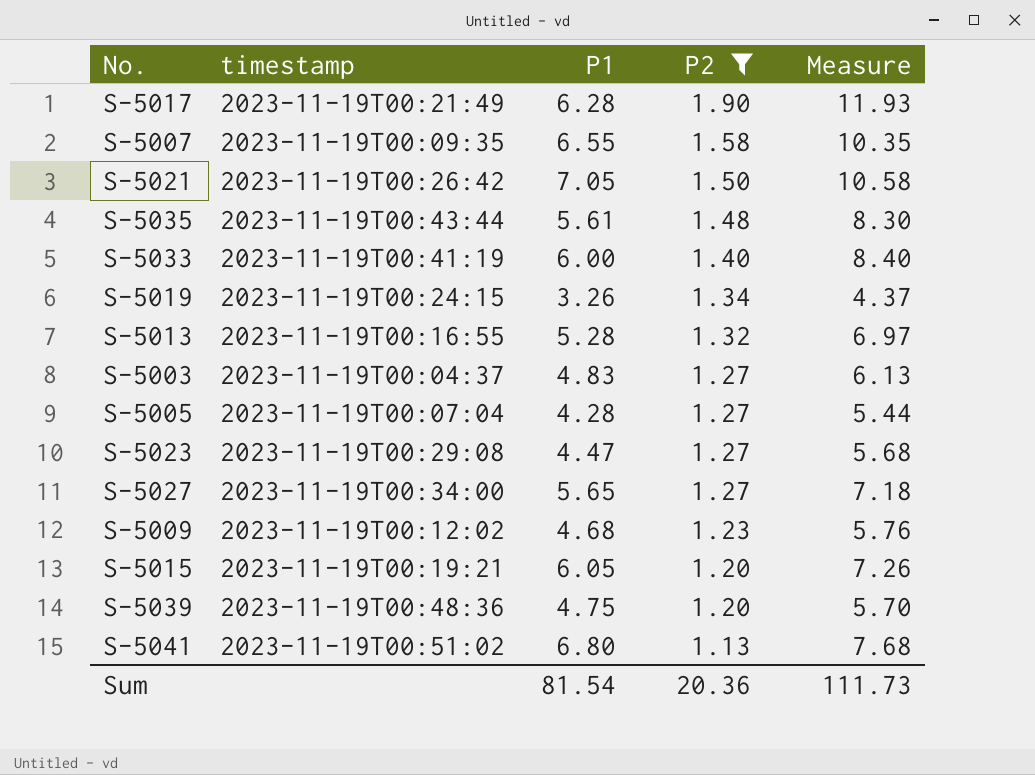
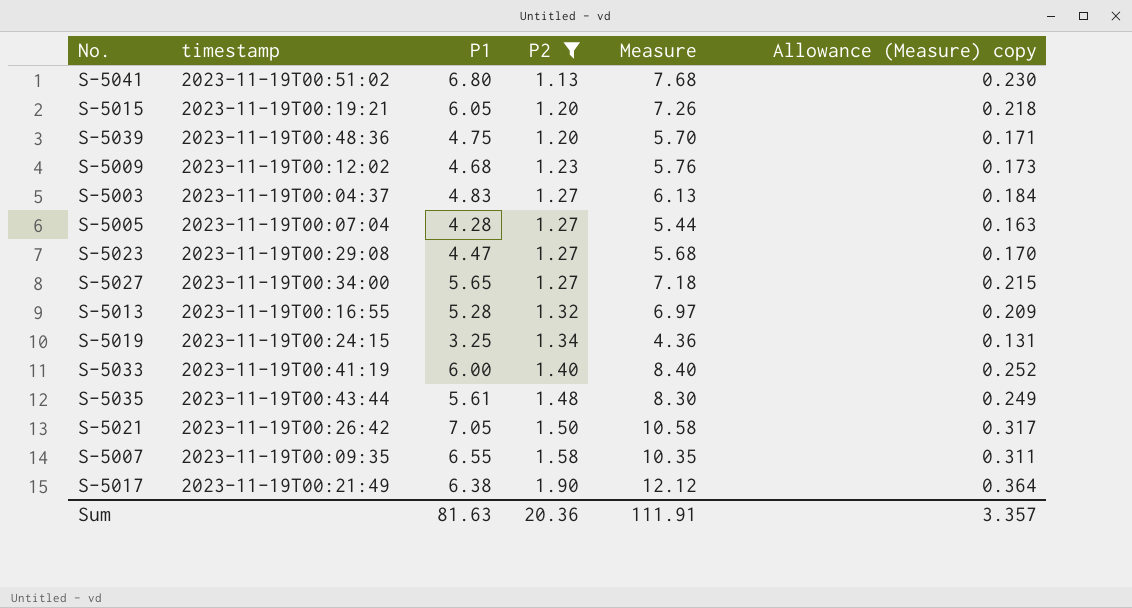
row order: P2 descending -> P2 ascending
column Allowance (Measure) copy | formula: none -> [Measure] * 0.03
S-5019 | P1: 3.26 -> 3.25
S-5019 | Measure: 4.37 -> 4.36
S-5017 | P1: 6.28 -> 6.38
S-5017 | Measure: 11.93 -> 12.12
Sum | P1: 81.54 -> 81.63
Sum | Measure: 111.73 -> 111.91

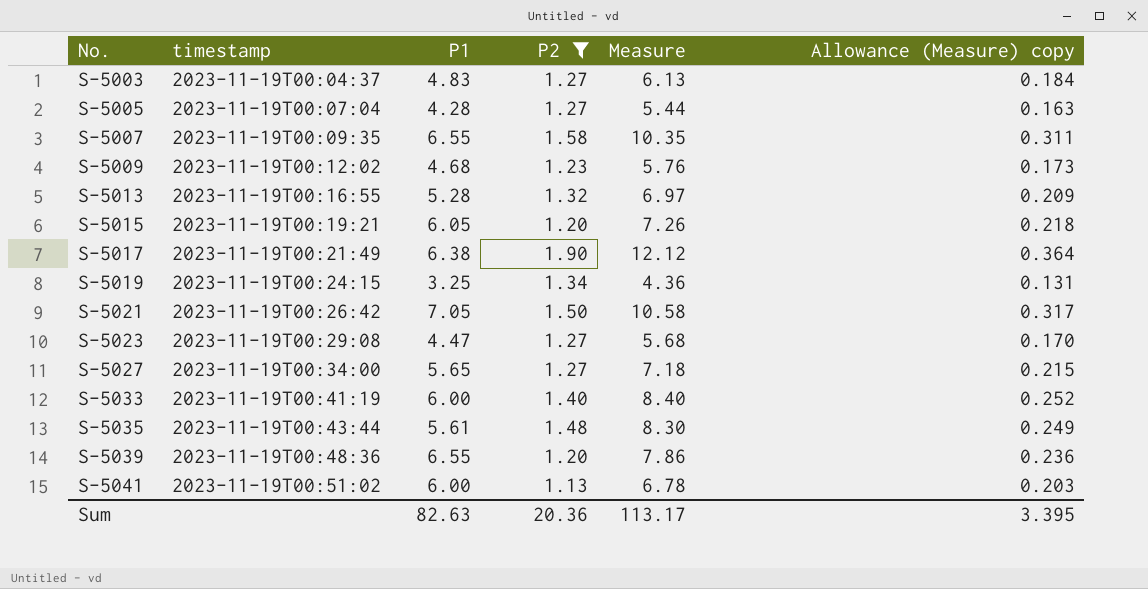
row order: P2 ascending -> No. ascending
S-5039 | P1: 4.75 -> 6.55
S-5039 | Measure: 5.70 -> 7.86
S-5039 | Allowance (Measure) copy: 0.171 -> 0.236
S-5041 | P1: 6.80 -> 6.00
S-5041 | Measure: 7.68 -> 6.78
S-5041 | Allowance (Measure) copy: 0.230 -> 0.203
Sum | P1: 81.63 -> 82.63
Sum | Measure: 111.91 -> 113.17
Sum | Allowance (Measure) copy: 3.357 -> 3.395

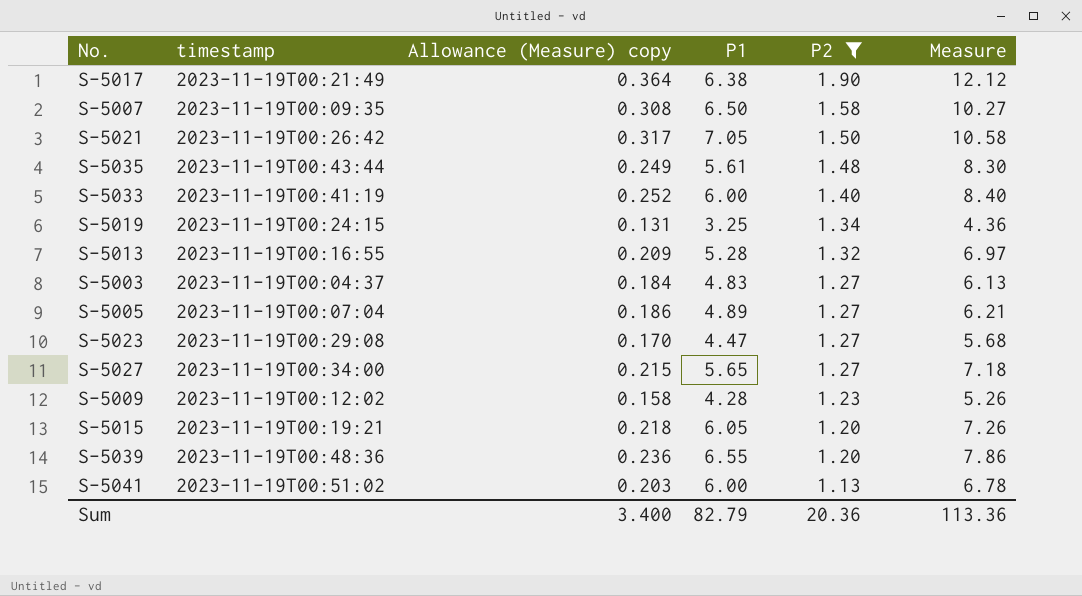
row order: No. ascending -> P2 descending
column Allowance (Measure) copy | position: 6 -> 3
S-5007 | Allowance (Measure) copy: 0.311 -> 0.308
S-5007 | P1: 6.55 -> 6.50
S-5007 | Measure: 10.35 -> 10.27
S-5005 | Allowance (Measure) copy: 0.163 -> 0.186
S-5005 | P1: 4.28 -> 4.89
S-5005 | Measure: 5.44 -> 6.21
S-5009 | Allowance (Measure) copy: 0.173 -> 0.158
S-5009 | P1: 4.68 -> 4.28
S-5009 | Measure: 5.76 -> 5.26
Sum | Allowance (Measure) copy: 3.395 -> 3.400
Sum | P1: 82.63 -> 82.79
Sum | Measure: 113.17 -> 113.36

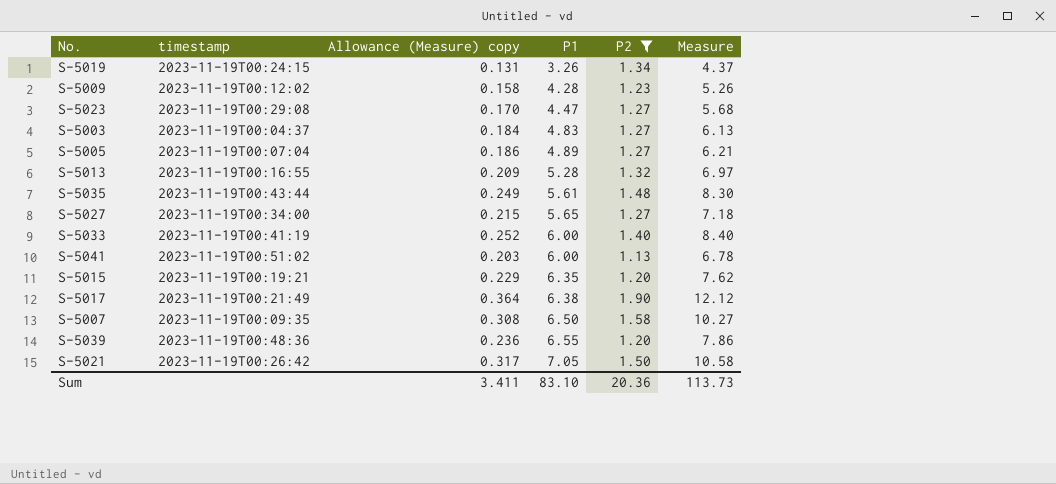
row order: P2 descending -> P1 ascending
S-5019 | P1: 3.25 -> 3.26
S-5019 | Measure: 4.36 -> 4.37
S-5015 | Allowance (Measure) copy: 0.218 -> 0.229
S-5015 | P1: 6.05 -> 6.35
S-5015 | Measure: 7.26 -> 7.62
Sum | Allowance (Measure) copy: 3.400 -> 3.411
Sum | P1: 82.79 -> 83.10
Sum | Measure: 113.36 -> 113.73

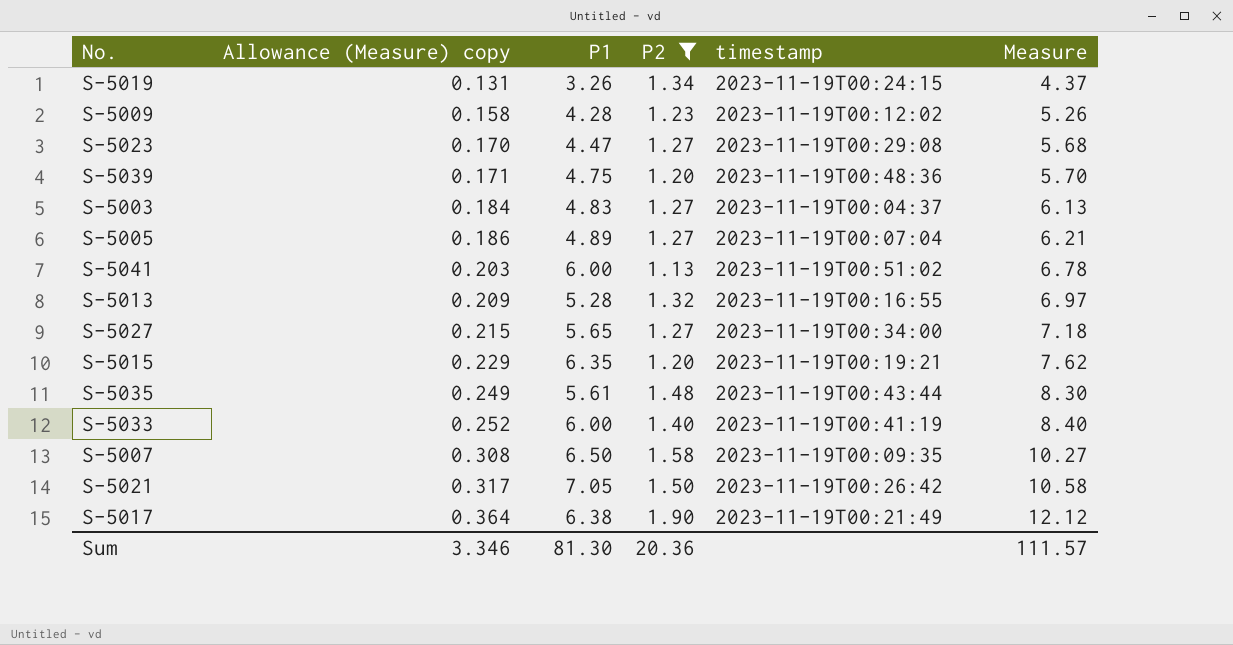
row order: P1 ascending -> Allowance (Measure) copy ascending
column timestamp | position: 2 -> 5
S-5039 | Allowance (Measure) copy: 0.236 -> 0.171
S-5039 | P1: 6.55 -> 4.75
S-5039 | Measure: 7.86 -> 5.70
Sum | Allowance (Measure) copy: 3.411 -> 3.346
Sum | P1: 83.10 -> 81.30
Sum | Measure: 113.73 -> 111.57

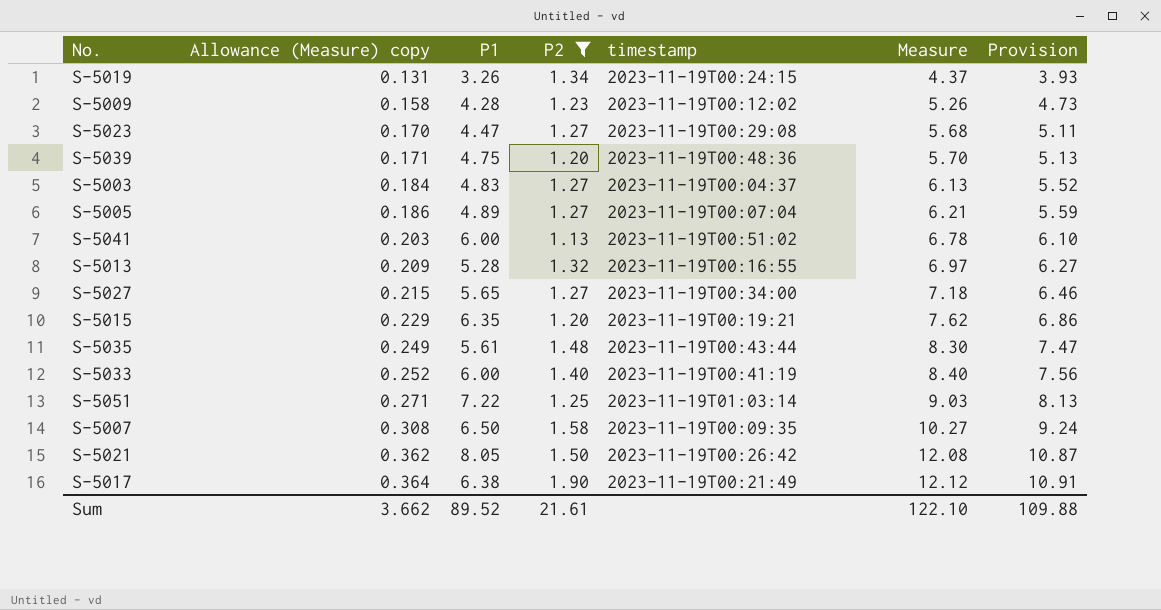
column Provision | formula: none -> [Measure] * 0.9
row S-5051: none -> 0.271 | 7.22 | 1.25 | 2023-11-19T01:03:14 | 9.03 | 8.13
S-5021 | Allowance (Measure) copy: 0.317 -> 0.362
S-5021 | P1: 7.05 -> 8.05
S-5021 | Measure: 10.58 -> 12.08
Sum | Allowance (Measure) copy: 3.346 -> 3.662
Sum | P1: 81.30 -> 89.52
Sum | P2: 20.36 -> 21.61
Sum | Measure: 111.57 -> 122.10

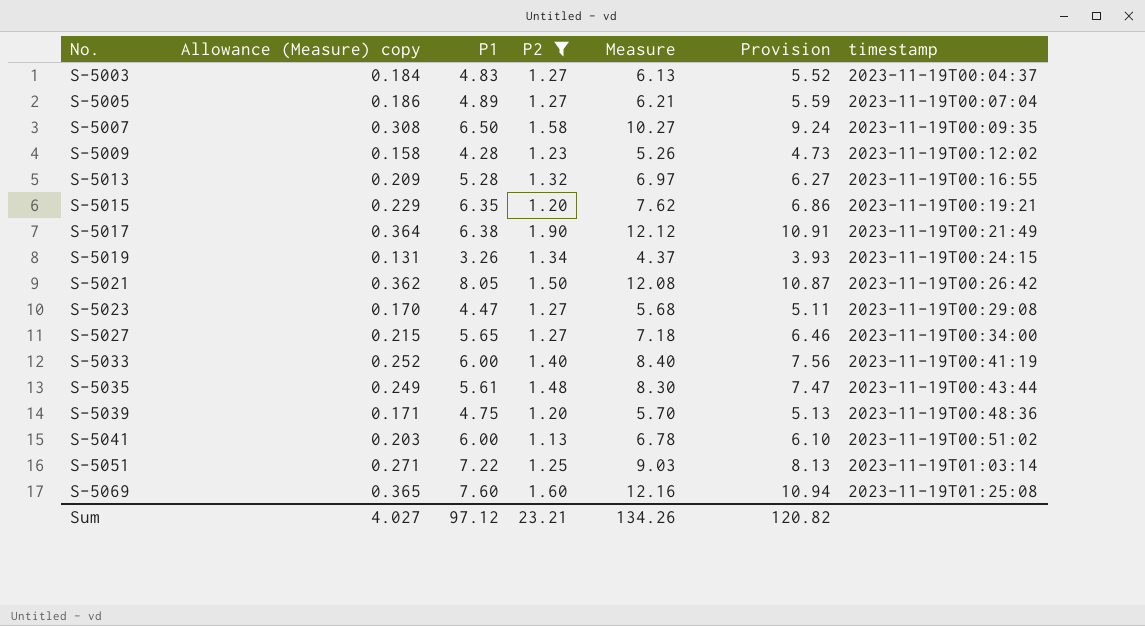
row order: Allowance (Measure) copy ascending -> No. ascending
column timestamp | position: 5 -> 7
row S-5069: none -> 0.365 | 7.60 | 1.60 | 12.16 | 10.94 | 2023-11-19T01:25:08
Sum | Allowance (Measure) copy: 3.662 -> 4.027
Sum | P1: 89.52 -> 97.12
Sum | P2: 21.61 -> 23.21
Sum | Measure: 122.10 -> 134.26
Sum | Provision: 109.88 -> 120.82

